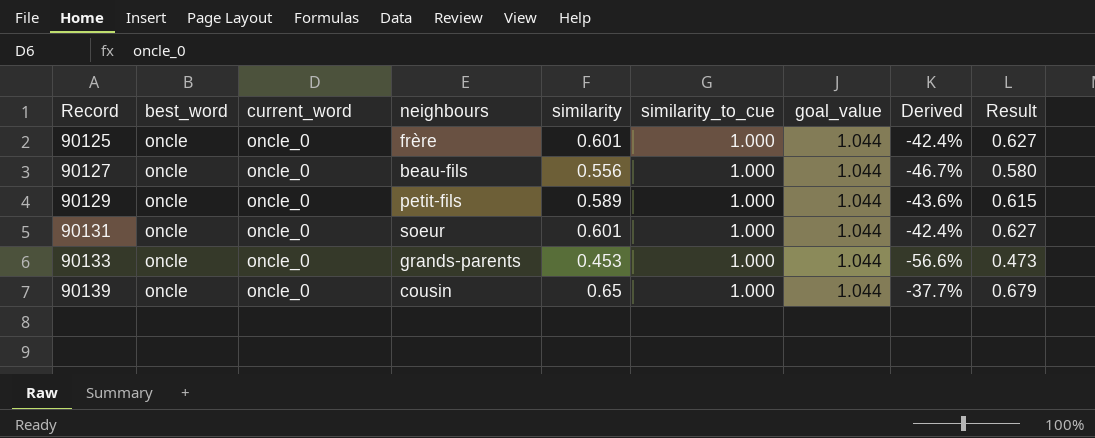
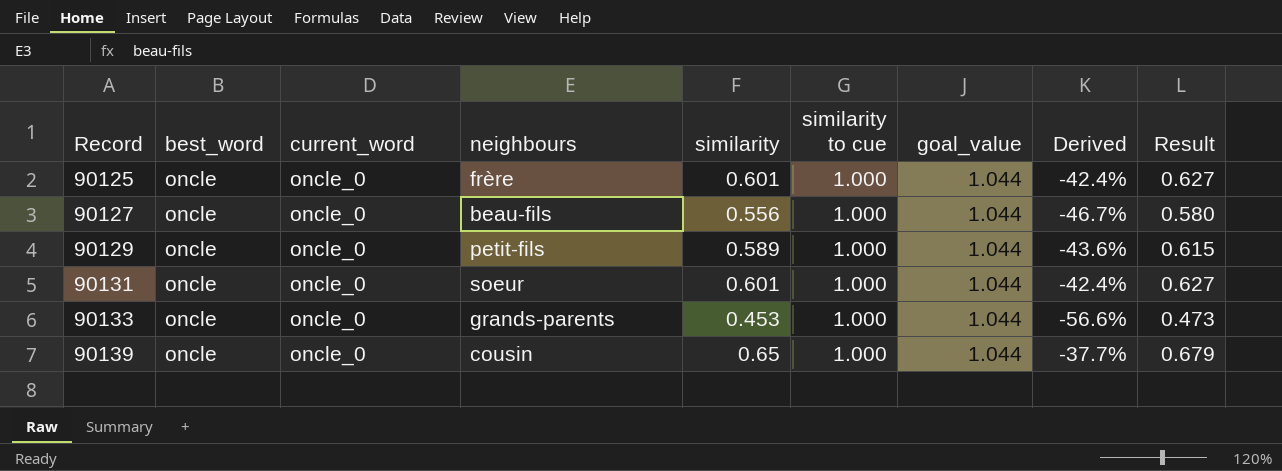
column name: similarity_to_cue -> similarity to cue

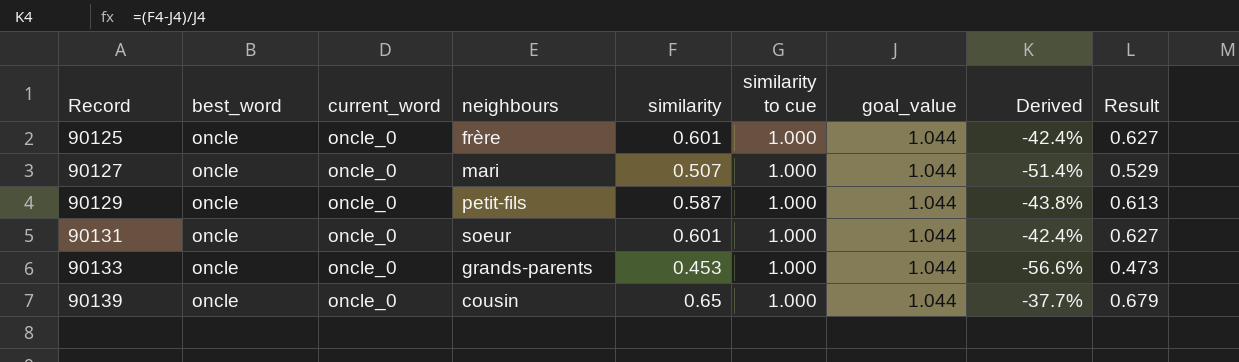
90127 | neighbours: beau-fils -> mari
90127 | similarity: 0.556 -> 0.507
90127 | Derived: -46.7% -> -51.4%
90127 | Result: 0.580 -> 0.529
90129 | similarity: 0.589 -> 0.587
90129 | Derived: -43.6% -> -43.8%
90129 | Result: 0.615 -> 0.613

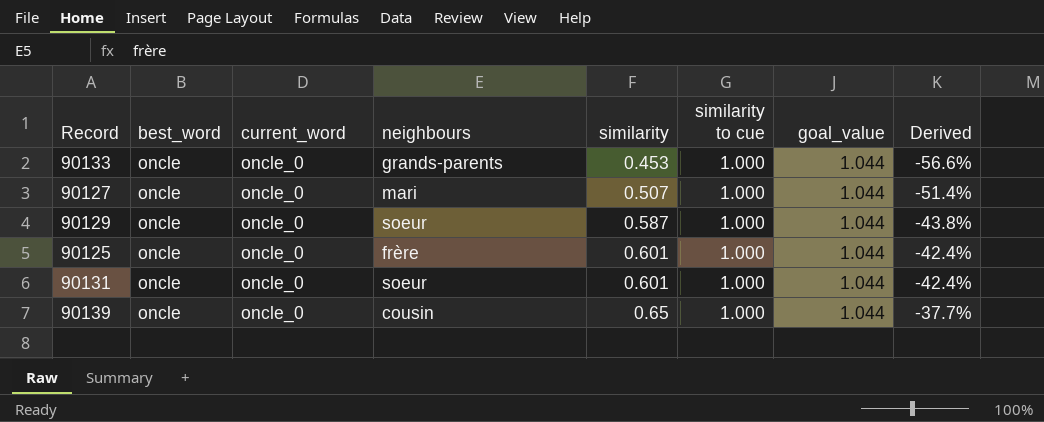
row order: Record ascending -> similarity ascending
column Result | formula: [similarity] * [goal_value] -> none
90129 | neighbours: petit-fils -> soeur

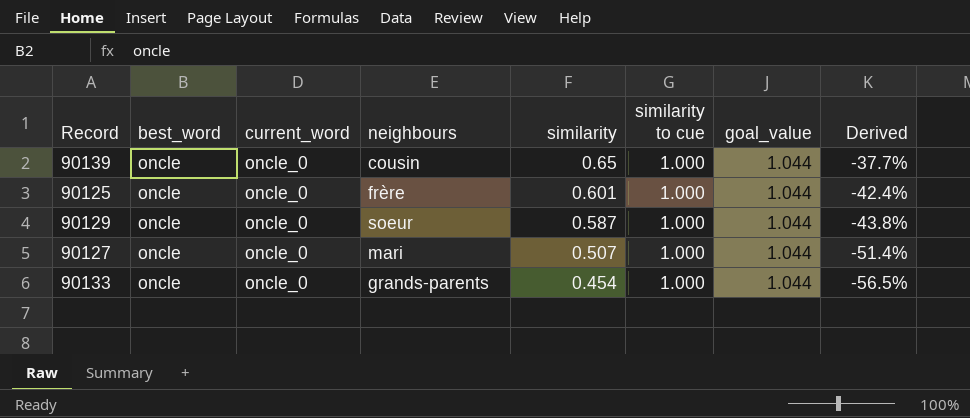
row order: similarity ascending -> similarity descending
row 90131: oncle | oncle_0 | soeur | 0.601 | 1.000 | 1.044 | -42.4% -> none
90133 | similarity: 0.453 -> 0.454
90133 | Derived: -56.6% -> -56.5%

